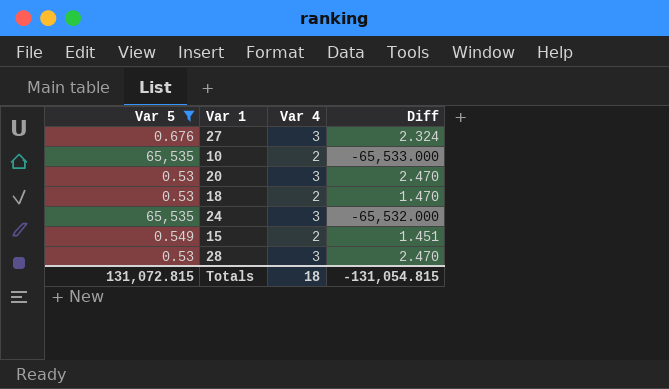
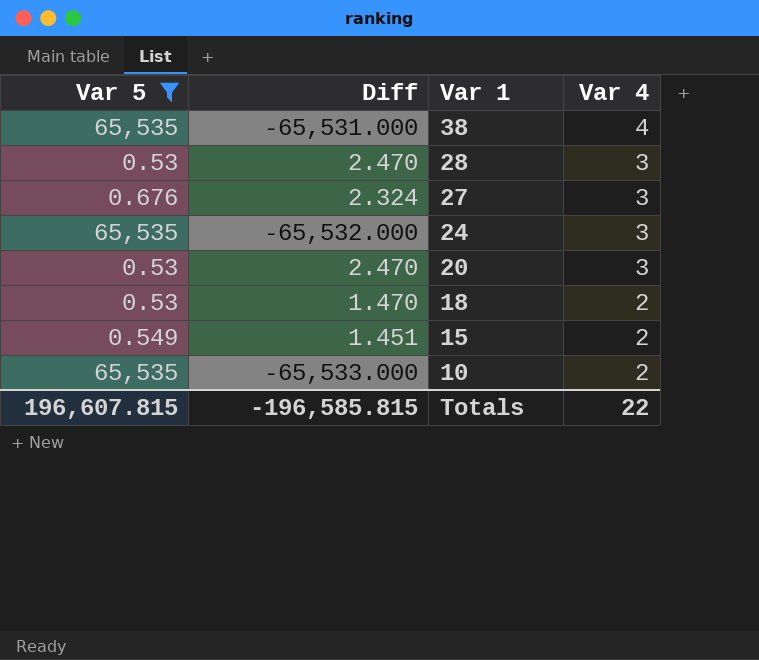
row order: none -> Var 1 descending
column Diff | position: 4 -> 2
row 38: none -> 65,535 | -65,531.000 | 4
Totals | Var 5: 131,072.815 -> 196,607.815
Totals | Diff: -131,054.815 -> -196,585.815
Totals | Var 4: 18 -> 22

